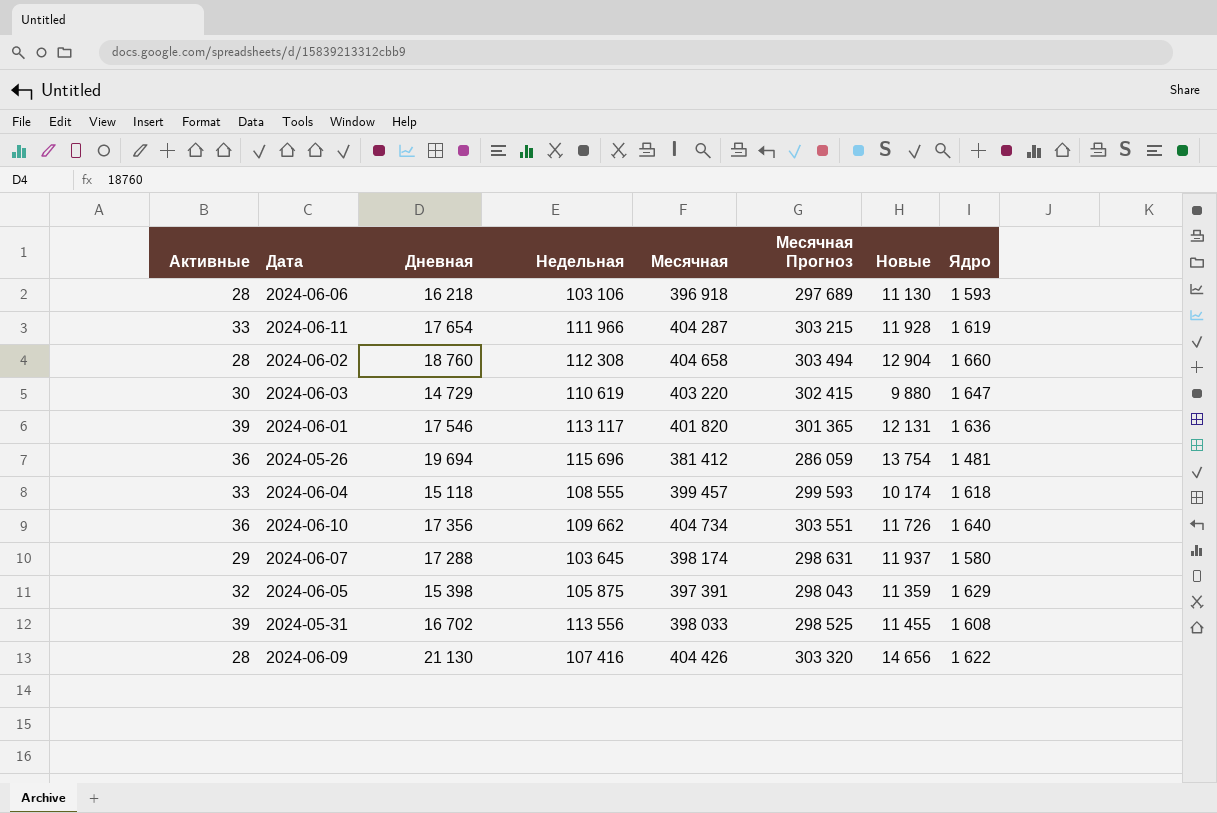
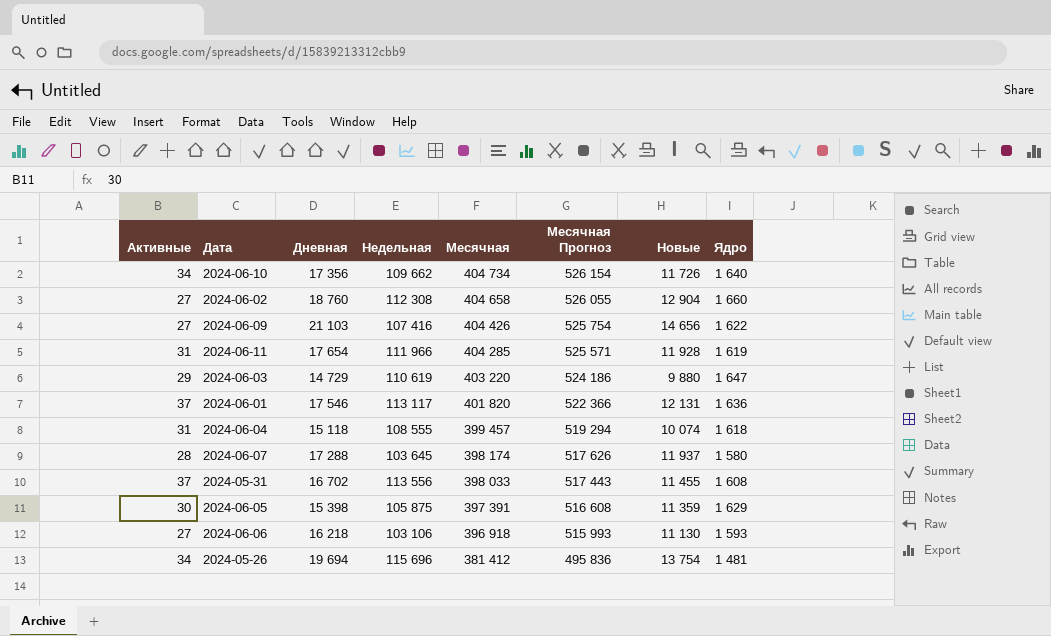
row order: none -> Месячная descending
column Месячная Прогноз | formula: [Месячная] * 0,75 -> [Месячная] * 1,3
2024-06-10 | Активные: 36 -> 34
2024-06-02 | Активные: 28 -> 27
2024-06-09 | Активные: 28 -> 27
2024-06-09 | Дневная: 21 130 -> 21 103
2024-06-11 | Активные: 33 -> 31
2024-06-11 | Месячная: 404 287 -> 404 285
2024-06-03 | Активные: 30 -> 29
2024-06-01 | Активные: 39 -> 37
2024-06-04 | Активные: 33 -> 31
2024-06-04 | Новые: 10 174 -> 10 074
2024-06-07 | Активные: 29 -> 28
2024-05-31 | Активные: 39 -> 37
2024-06-05 | Активные: 32 -> 30
2024-06-06 | Активные: 28 -> 27
2024-05-26 | Активные: 36 -> 34

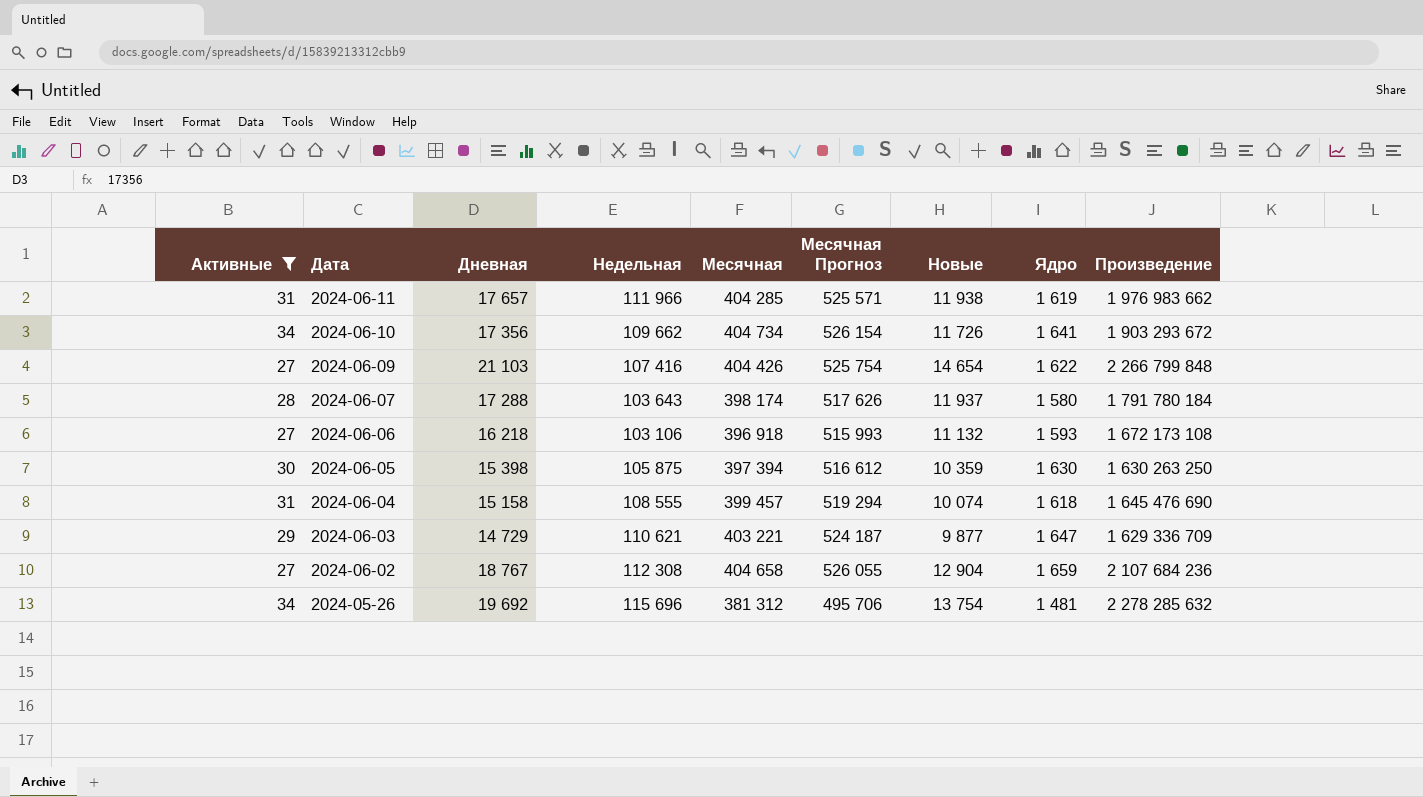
filter: none -> Активные != 37
row order: Месячная descending -> Дата descending
column Произведение | formula: none -> [Дневная] * [Недельная]
2024-06-11 | Дневная: 17 654 -> 17 657
2024-06-11 | Новые: 11 928 -> 11 938
2024-06-10 | Ядро: 1 640 -> 1 641
2024-06-09 | Новые: 14 656 -> 14 654
2024-06-07 | Недельная: 103 645 -> 103 643
2024-06-06 | Новые: 11 130 -> 11 132
2024-06-05 | Месячная: 397 391 -> 397 394
2024-06-05 | Месячная Прогноз: 516 608 -> 516 612
2024-06-05 | Новые: 11 359 -> 10 359
2024-06-05 | Ядро: 1 629 -> 1 630
2024-06-04 | Дневная: 15 118 -> 15 158
2024-06-03 | Недельная: 110 619 -> 110 621
2024-06-03 | Месячная: 403 220 -> 403 221
2024-06-03 | Месячная Прогноз: 524 186 -> 524 187
2024-06-03 | Новые: 9 880 -> 9 877
2024-06-02 | Дневная: 18 760 -> 18 767
2024-06-02 | Ядро: 1 660 -> 1 659
2024-05-26 | Дневная: 19 694 -> 19 692
2024-05-26 | Месячная: 381 412 -> 381 312
2024-05-26 | Месячная Прогноз: 495 836 -> 495 706

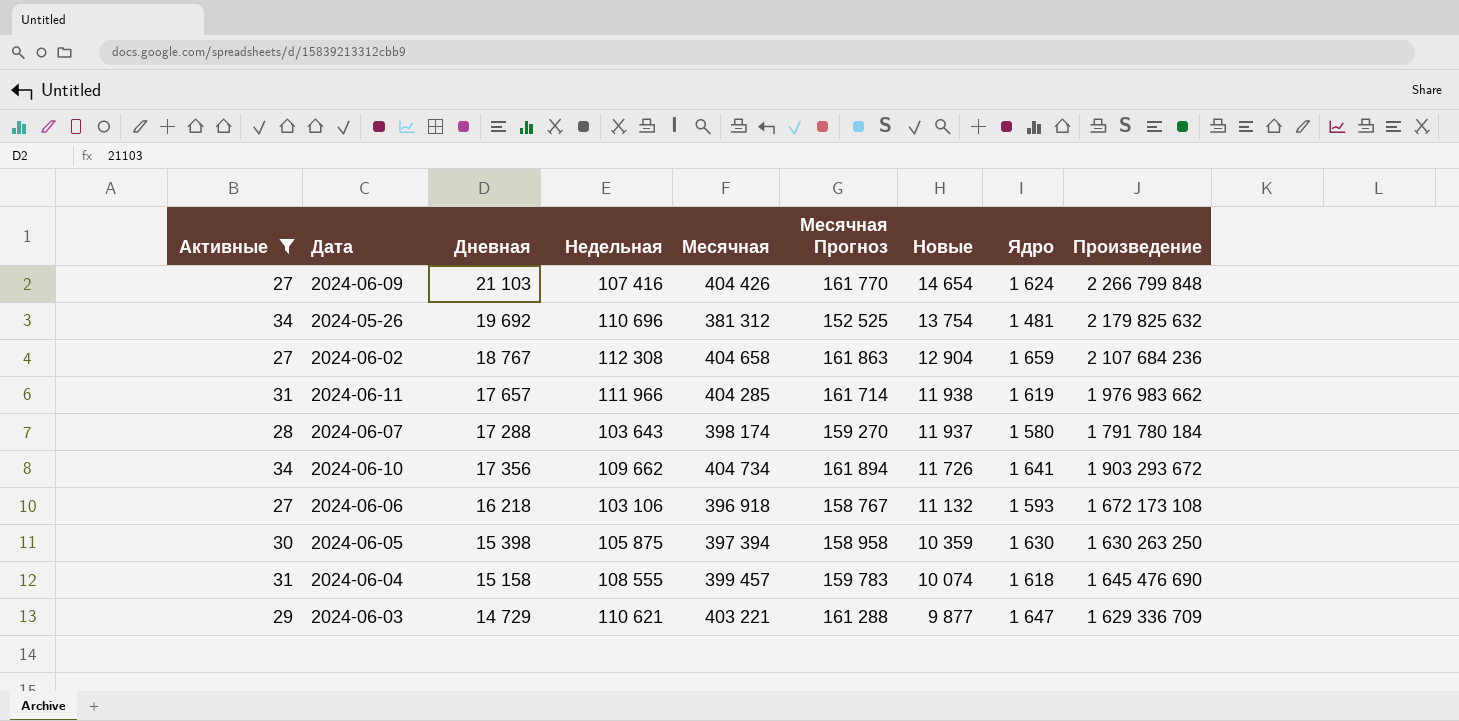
row order: Дата descending -> Новые descending
column Месячная Прогноз | formula: [Месячная] * 1,3 -> [Месячная] * 0,4
2024-06-09 | Ядро: 1 622 -> 1 624
2024-05-26 | Недельная: 115 696 -> 110 696
2024-05-26 | Произведение: 2 278 285 632 -> 2 179 825 632

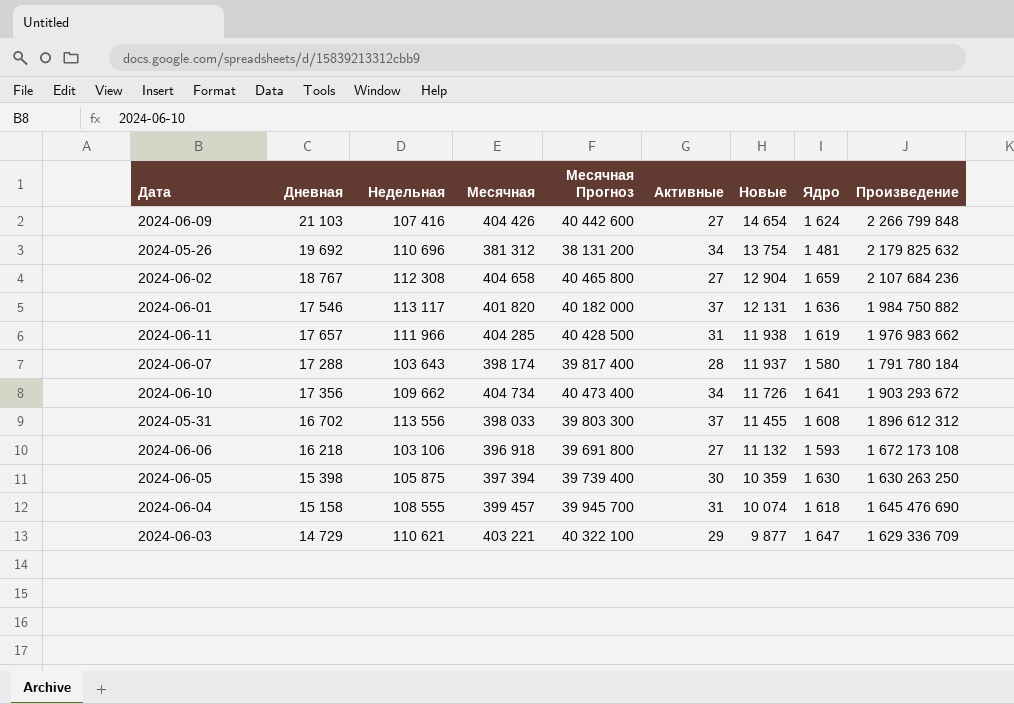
filter: Активные != 37 -> none
column Месячная Прогноз | formula: [Месячная] * 0,4 -> [Месячная] * 100
column Активные | position: 1 -> 6

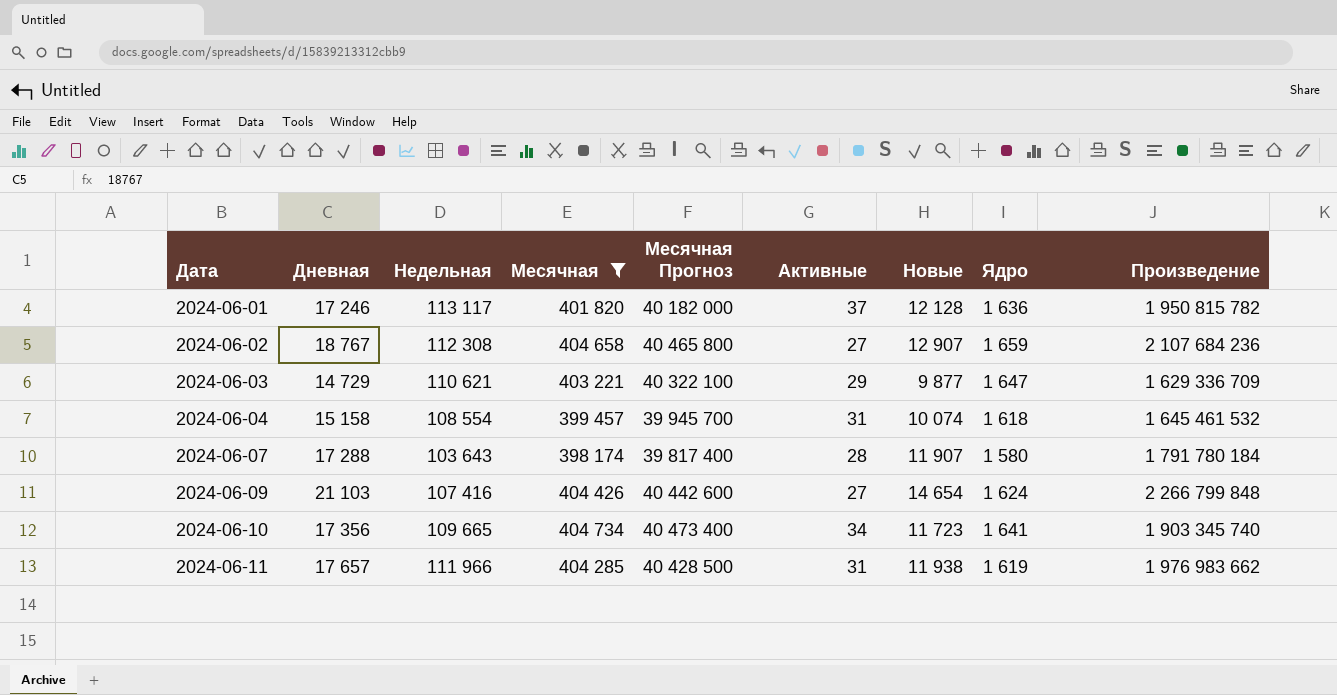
filter: none -> Месячная >= 398 174
row order: Новые descending -> Дата ascending
2024-06-01 | Дневная: 17 546 -> 17 246
2024-06-01 | Новые: 12 131 -> 12 128
2024-06-01 | Произведение: 1 984 750 882 -> 1 950 815 782
2024-06-02 | Новые: 12 904 -> 12 907
2024-06-04 | Недельная: 108 555 -> 108 554
2024-06-04 | Произведение: 1 645 476 690 -> 1 645 461 532
2024-06-07 | Новые: 11 937 -> 11 907
2024-06-10 | Недельная: 109 662 -> 109 665
2024-06-10 | Новые: 11 726 -> 11 723
2024-06-10 | Произведение: 1 903 293 672 -> 1 903 345 740

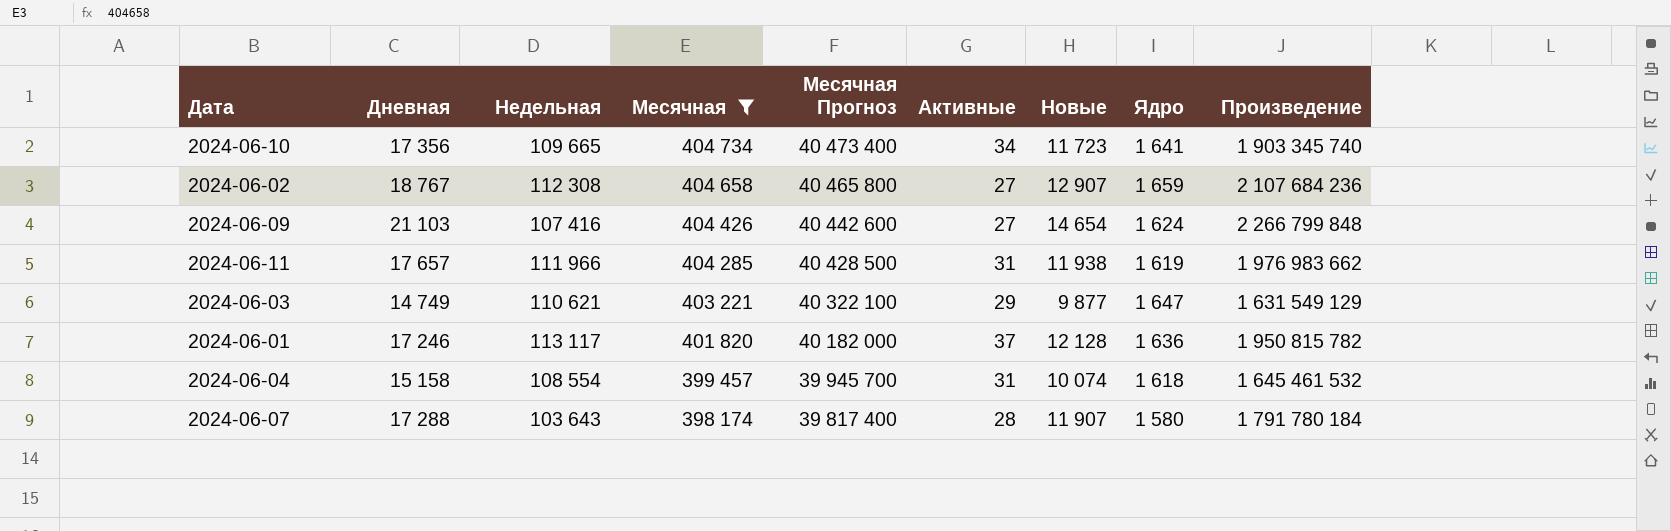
row order: Дата ascending -> Месячная descending
2024-06-03 | Дневная: 14 729 -> 14 749
2024-06-03 | Произведение: 1 629 336 709 -> 1 631 549 129

